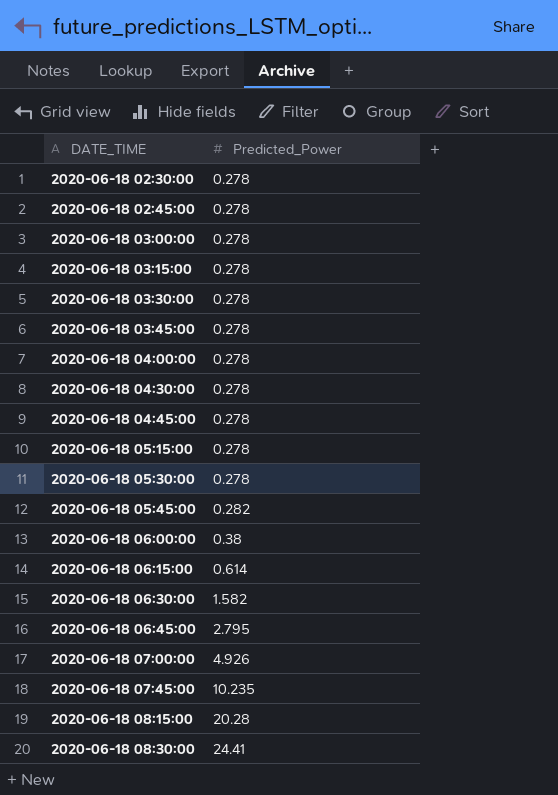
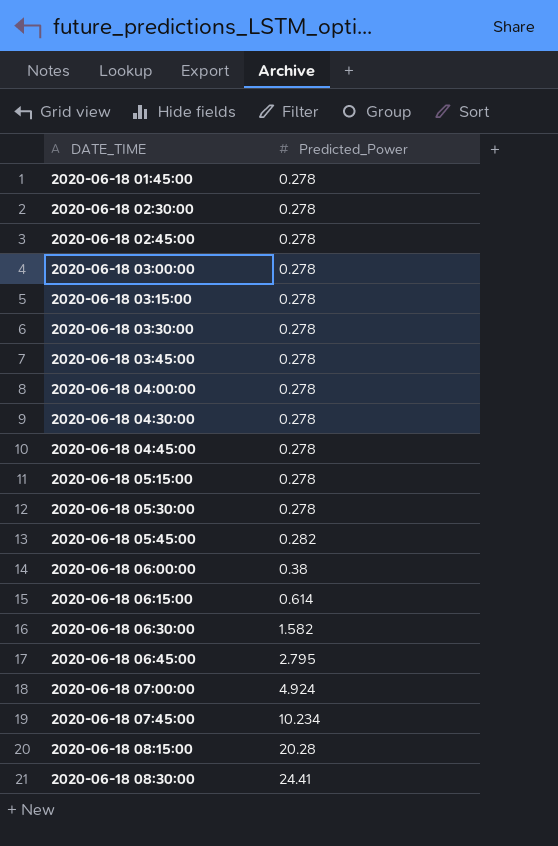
row 2020-06-18 01:45:00: none -> 0.278
2020-06-18 07:00:00 | Predicted_Power: 4.926 -> 4.924
2020-06-18 07:45:00 | Predicted_Power: 10.235 -> 10.234

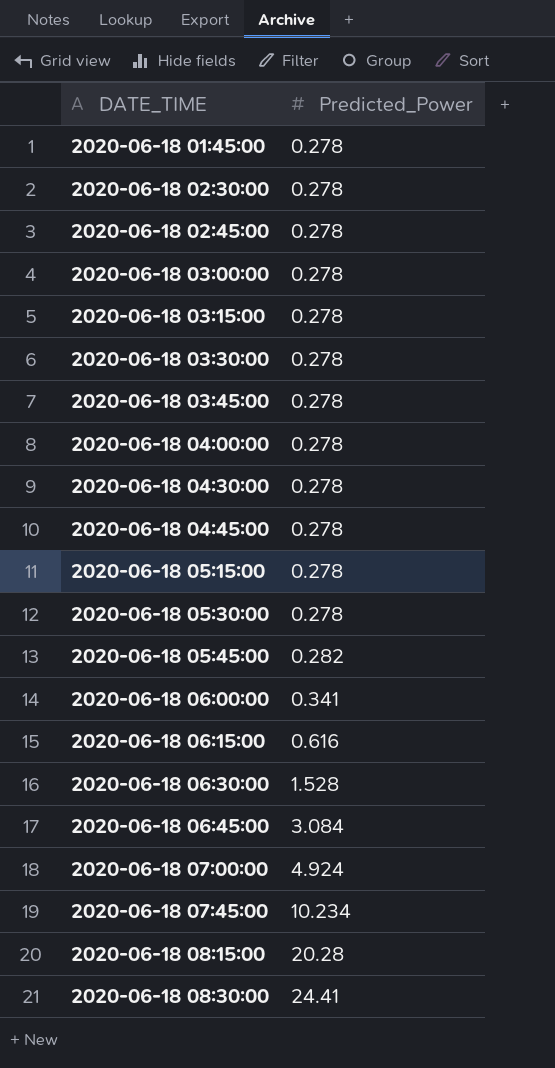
2020-06-18 06:00:00 | Predicted_Power: 0.38 -> 0.341
2020-06-18 06:15:00 | Predicted_Power: 0.614 -> 0.616
2020-06-18 06:30:00 | Predicted_Power: 1.582 -> 1.528
2020-06-18 06:45:00 | Predicted_Power: 2.795 -> 3.084

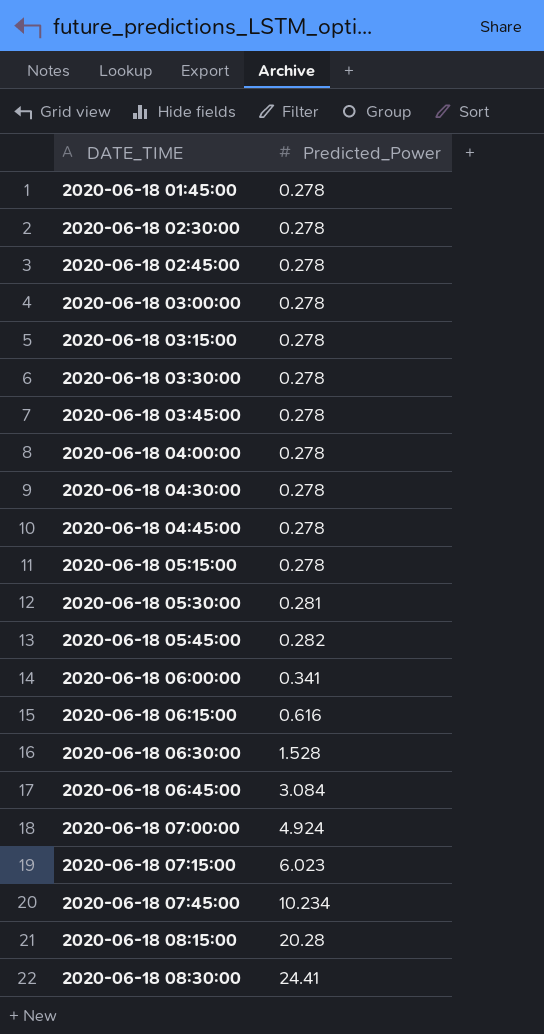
2020-06-18 05:30:00 | Predicted_Power: 0.278 -> 0.281
row 2020-06-18 07:15:00: none -> 6.023

